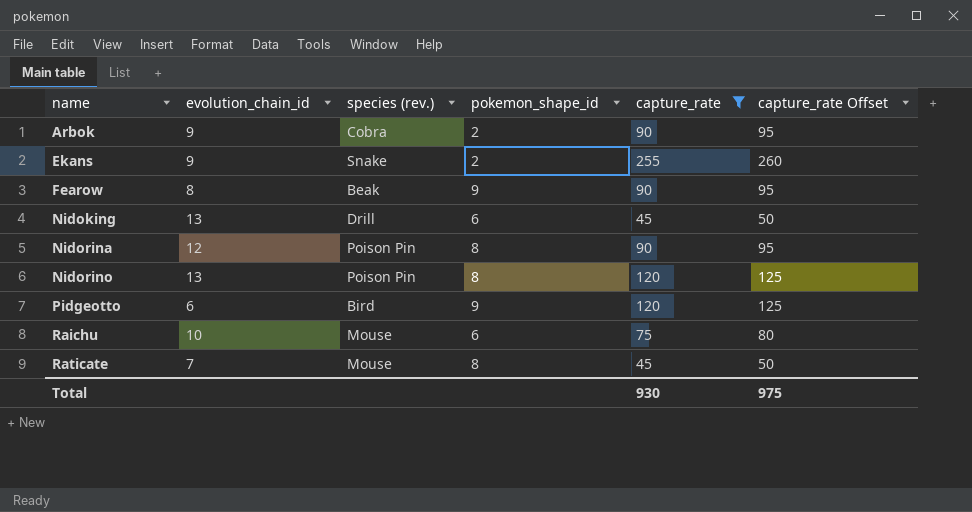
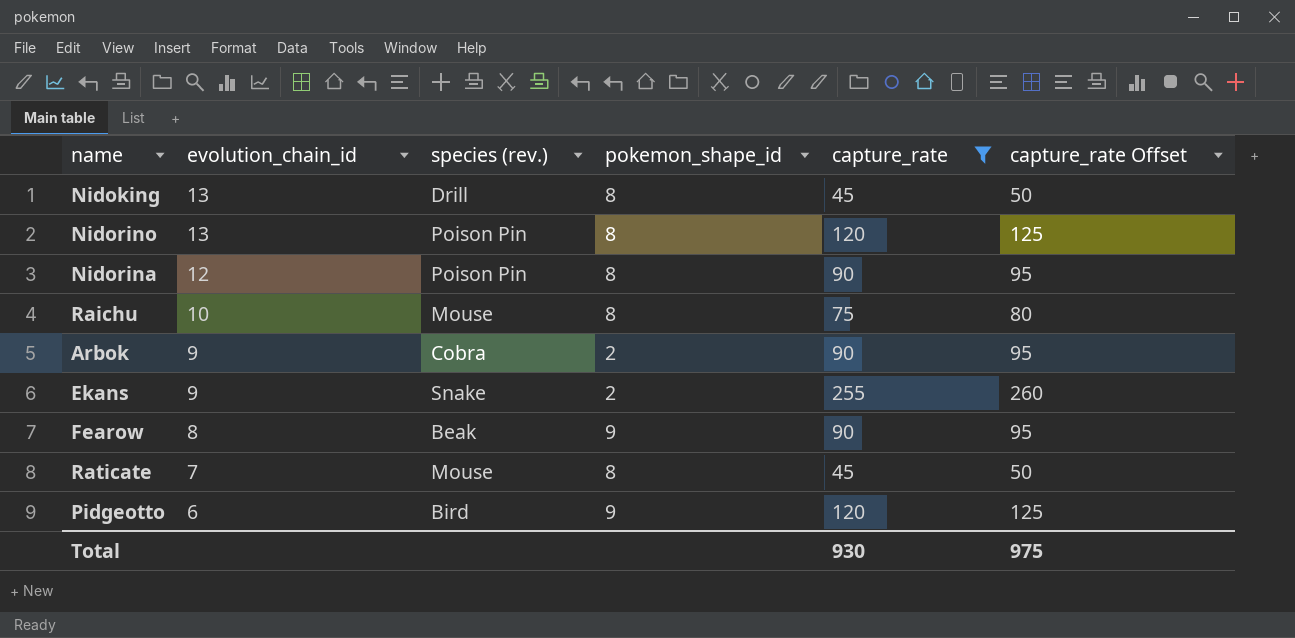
row order: name ascending -> evolution_chain_id descending
Nidoking | pokemon_shape_id: 6 -> 8
Raichu | pokemon_shape_id: 6 -> 8

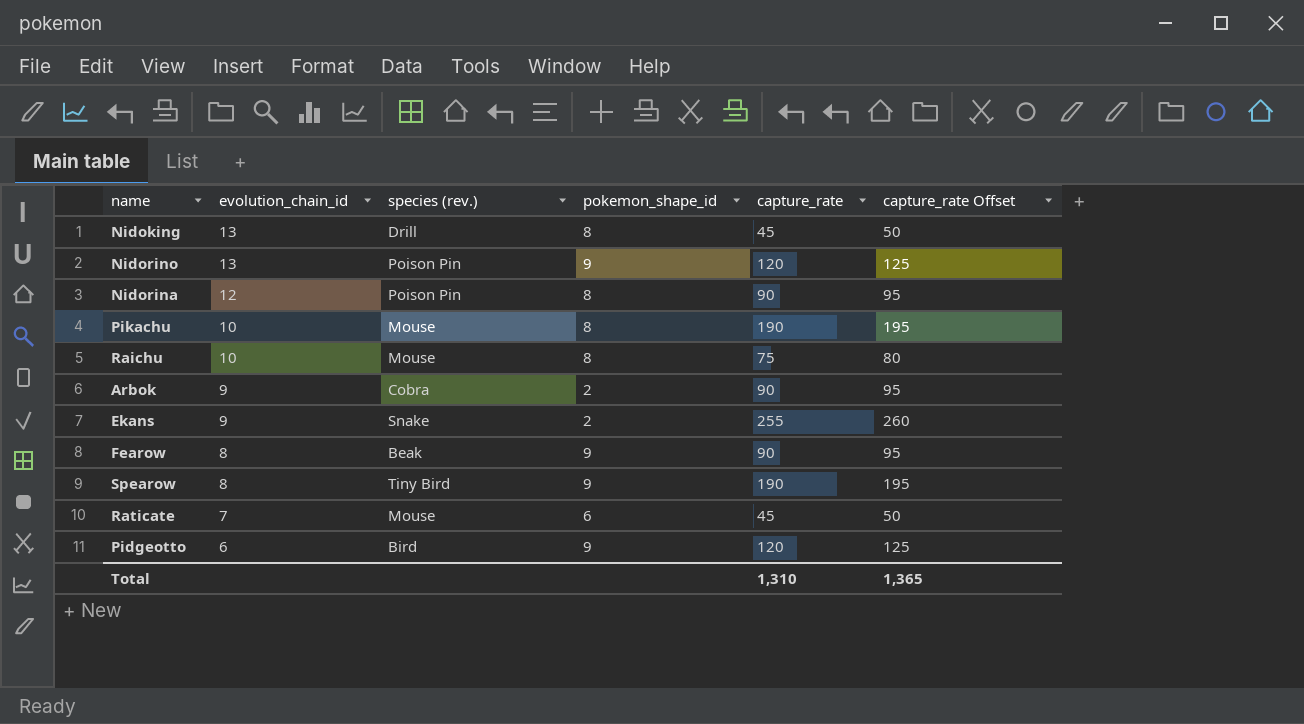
filter: capture_rate != 190 -> none
Nidorino | pokemon_shape_id: 8 -> 9
Raticate | pokemon_shape_id: 8 -> 6
Total | capture_rate: 930 -> 1,310
Total | capture_rate Offset: 975 -> 1,365

